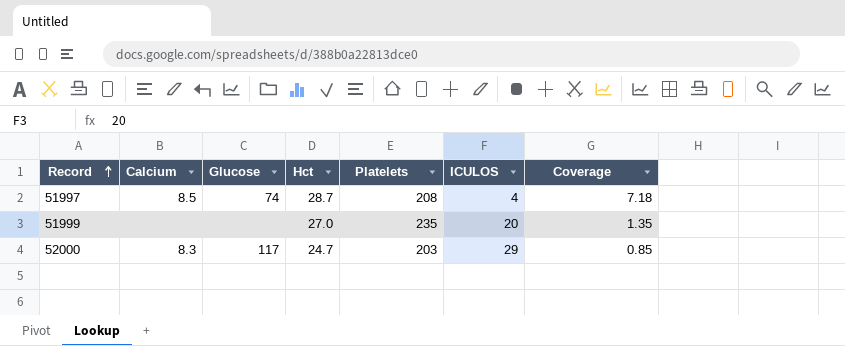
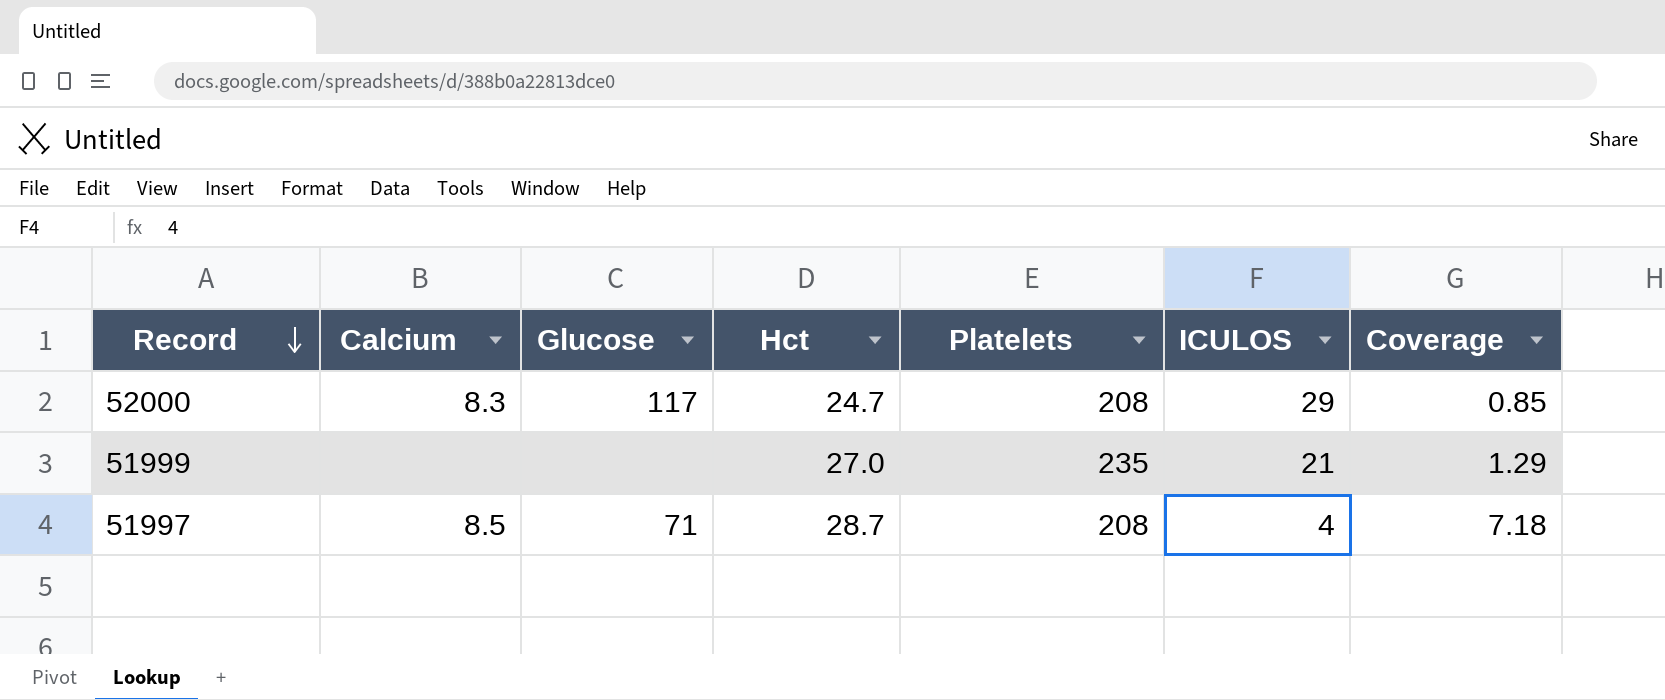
row order: Record ascending -> Record descending
52000 | Platelets: 203 -> 208
51999 | ICULOS: 20 -> 21
51999 | Coverage: 1.35 -> 1.29
51997 | Glucose: 74 -> 71

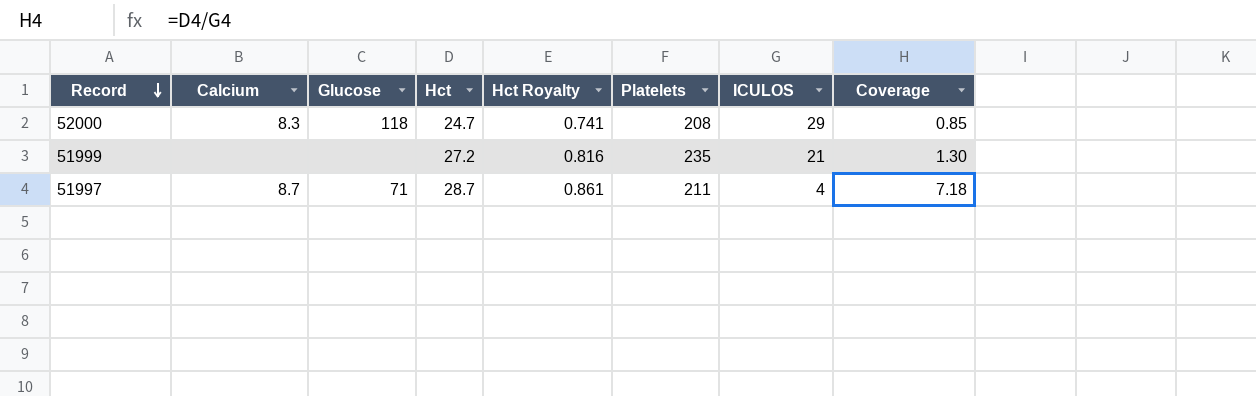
column Hct Royalty | formula: none -> [Hct] * 0.03
52000 | Glucose: 117 -> 118
51999 | Hct: 27.0 -> 27.2
51999 | Coverage: 1.29 -> 1.30
51997 | Calcium: 8.5 -> 8.7
51997 | Platelets: 208 -> 211

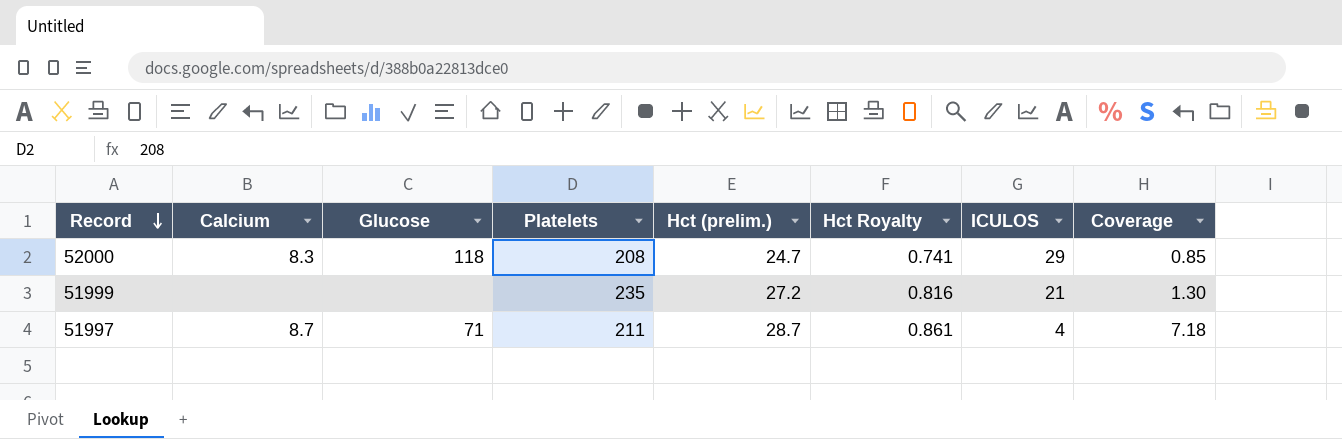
column Platelets | position: 6 -> 4
column name: Hct -> Hct (prelim.)

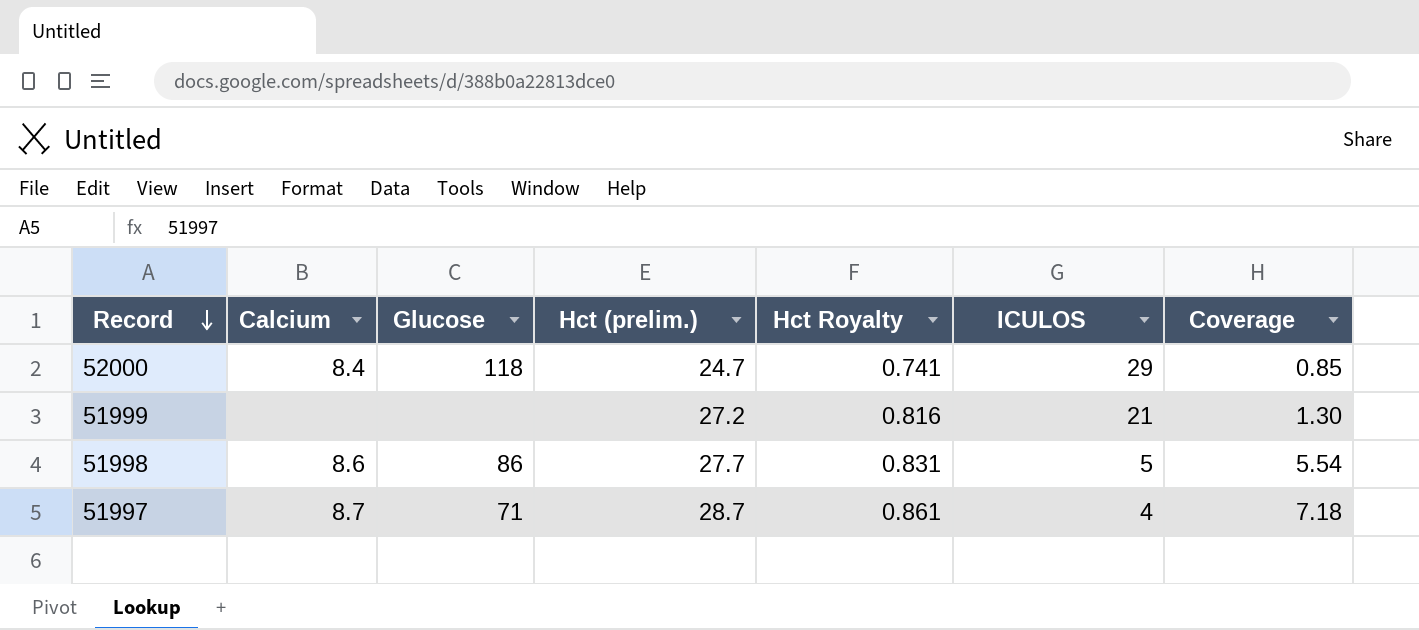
column Platelets | position: 4 -> none
52000 | Calcium: 8.3 -> 8.4
row 51998: none -> 8.6 | 86 | 27.7 | 0.831 | 5 | 5.54

